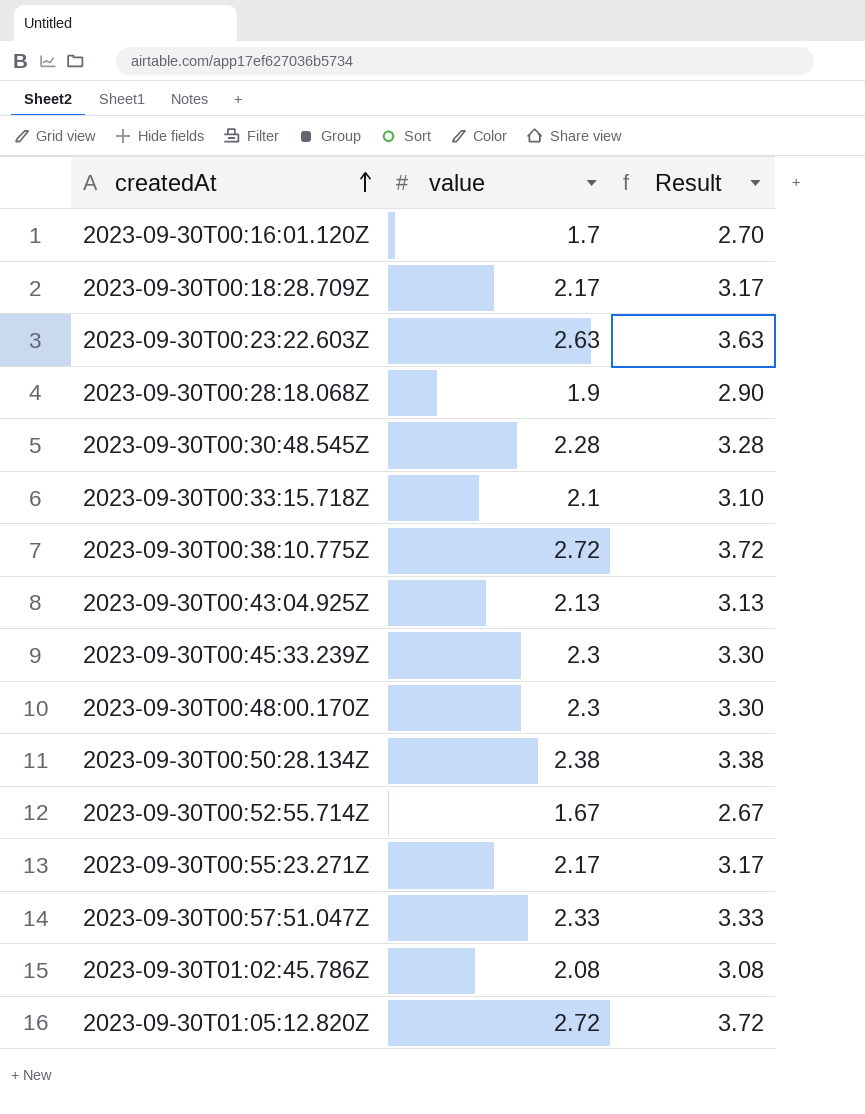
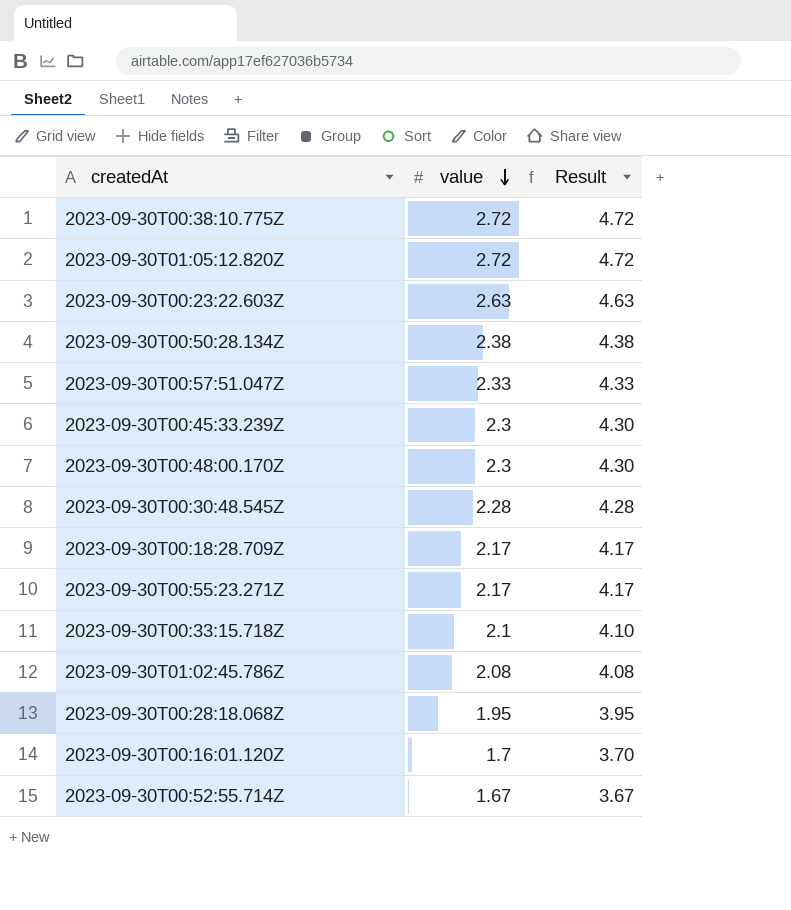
row order: createdAt ascending -> value descending
column Result | formula: [value] + 1 -> [value] + 2
row 2023-09-30T00:43:04.925Z: 2.13 | 3.13 -> none
2023-09-30T00:28:18.068Z | value: 1.9 -> 1.95

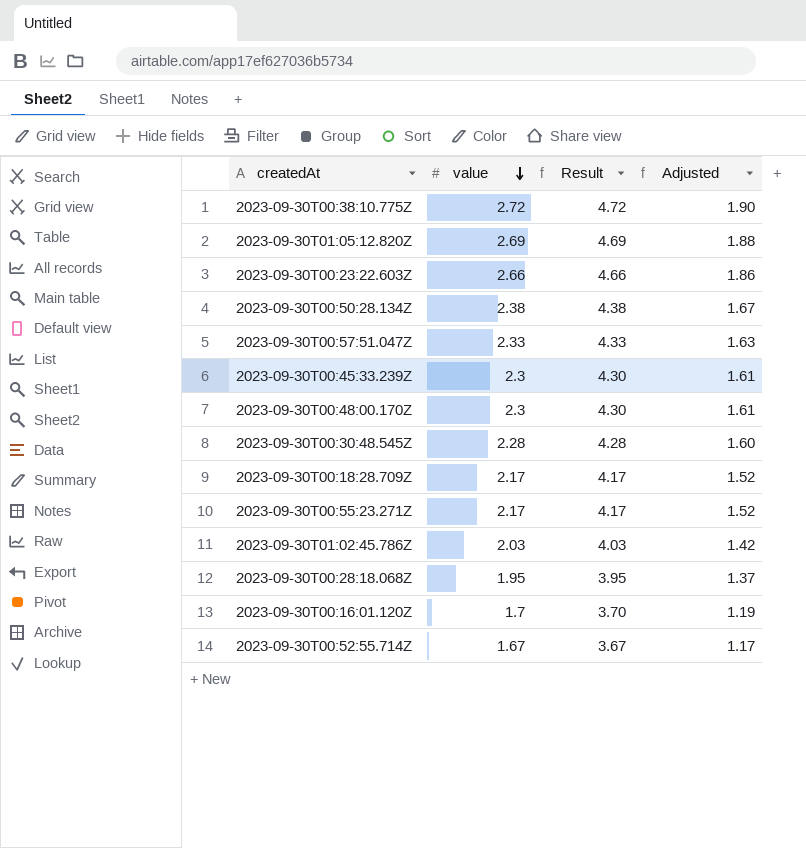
column Adjusted | formula: none -> [value] * 0.7
row 2023-09-30T00:33:15.718Z: 2.1 | 4.10 -> none
2023-09-30T01:05:12.820Z | value: 2.72 -> 2.69
2023-09-30T01:05:12.820Z | Result: 4.72 -> 4.69
2023-09-30T00:23:22.603Z | value: 2.63 -> 2.66
2023-09-30T00:23:22.603Z | Result: 4.63 -> 4.66
2023-09-30T01:02:45.786Z | value: 2.08 -> 2.03
2023-09-30T01:02:45.786Z | Result: 4.08 -> 4.03

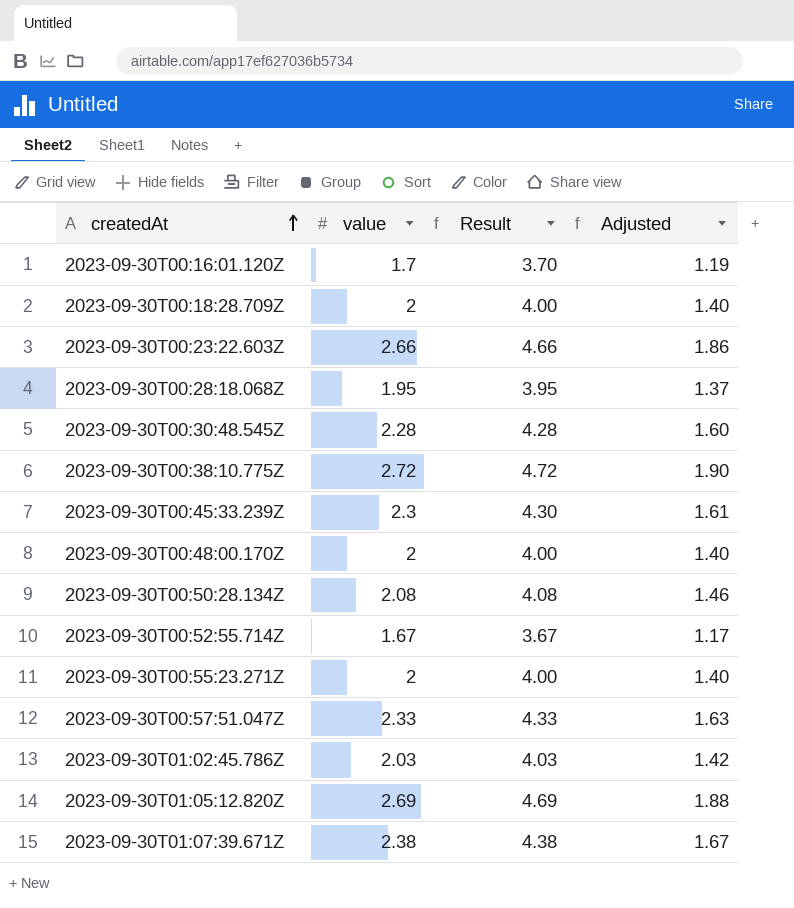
row order: value descending -> createdAt ascending
2023-09-30T00:18:28.709Z | value: 2.17 -> 2
2023-09-30T00:18:28.709Z | Result: 4.17 -> 4.00
2023-09-30T00:18:28.709Z | Adjusted: 1.52 -> 1.40
2023-09-30T00:48:00.170Z | value: 2.3 -> 2
2023-09-30T00:48:00.170Z | Result: 4.30 -> 4.00
2023-09-30T00:48:00.170Z | Adjusted: 1.61 -> 1.40
2023-09-30T00:50:28.134Z | value: 2.38 -> 2.08
2023-09-30T00:50:28.134Z | Result: 4.38 -> 4.08
2023-09-30T00:50:28.134Z | Adjusted: 1.67 -> 1.46
2023-09-30T00:55:23.271Z | value: 2.17 -> 2
2023-09-30T00:55:23.271Z | Result: 4.17 -> 4.00
2023-09-30T00:55:23.271Z | Adjusted: 1.52 -> 1.40
row 2023-09-30T01:07:39.671Z: none -> 2.38 | 4.38 | 1.67

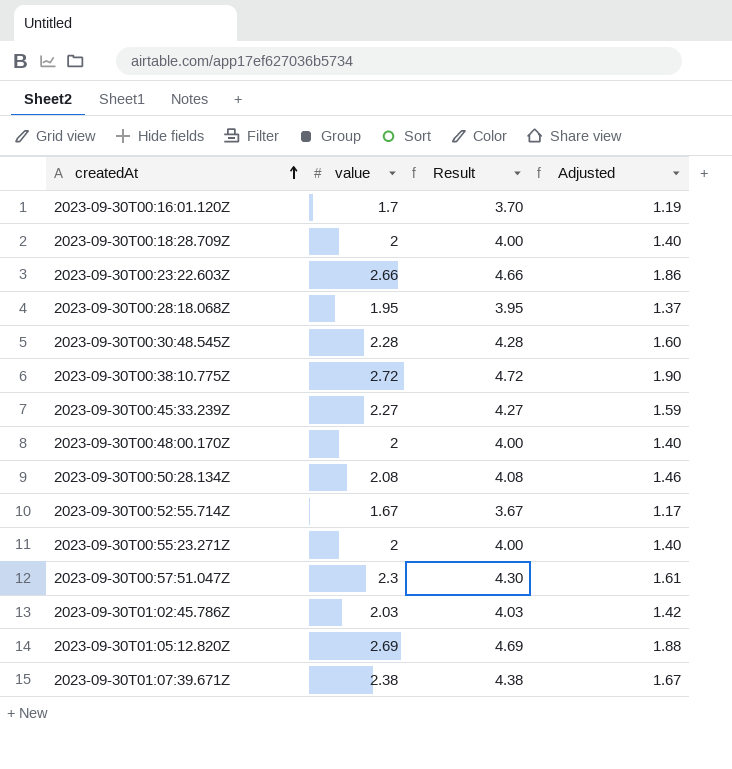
2023-09-30T00:45:33.239Z | value: 2.3 -> 2.27
2023-09-30T00:45:33.239Z | Result: 4.30 -> 4.27
2023-09-30T00:45:33.239Z | Adjusted: 1.61 -> 1.59
2023-09-30T00:57:51.047Z | value: 2.33 -> 2.3
2023-09-30T00:57:51.047Z | Result: 4.33 -> 4.30
2023-09-30T00:57:51.047Z | Adjusted: 1.63 -> 1.61

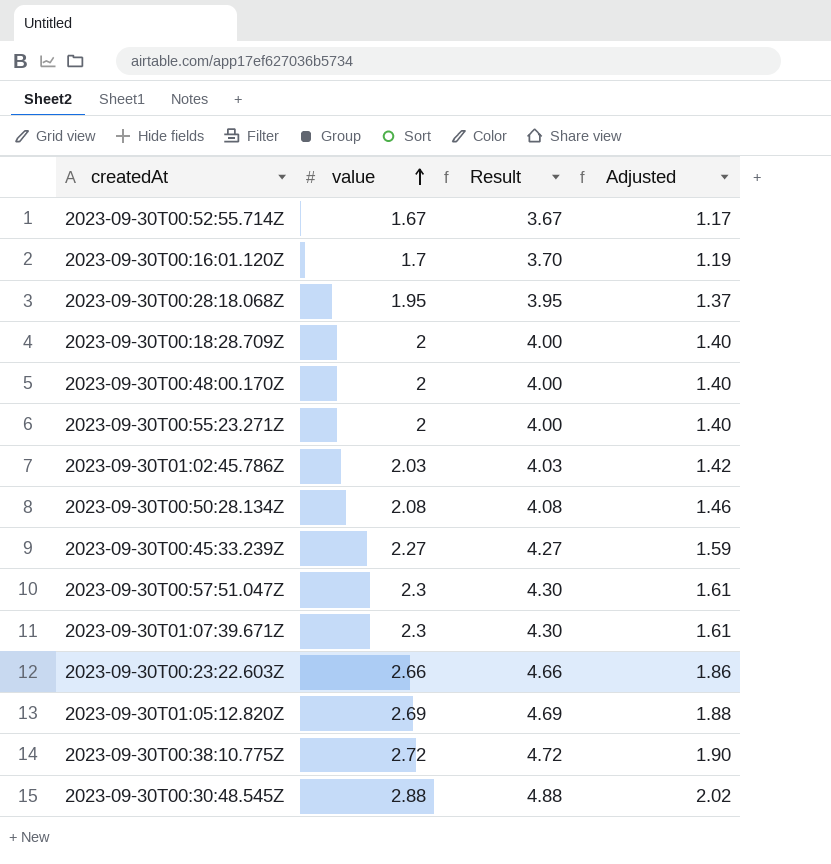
row order: createdAt ascending -> value ascending
2023-09-30T01:07:39.671Z | value: 2.38 -> 2.3
2023-09-30T01:07:39.671Z | Result: 4.38 -> 4.30
2023-09-30T01:07:39.671Z | Adjusted: 1.67 -> 1.61
2023-09-30T00:30:48.545Z | value: 2.28 -> 2.88
2023-09-30T00:30:48.545Z | Result: 4.28 -> 4.88
2023-09-30T00:30:48.545Z | Adjusted: 1.60 -> 2.02

